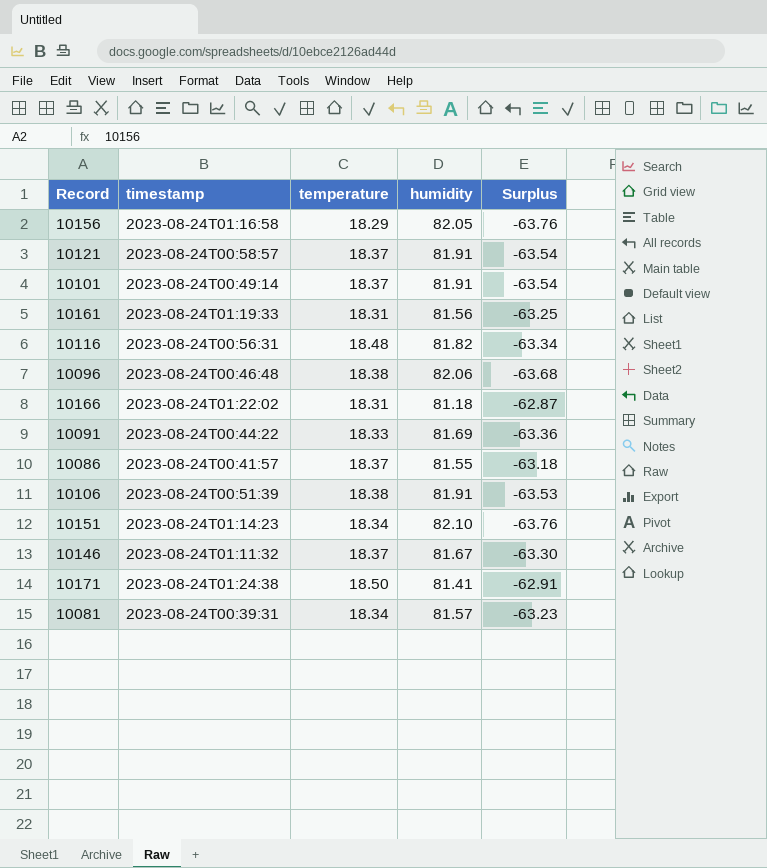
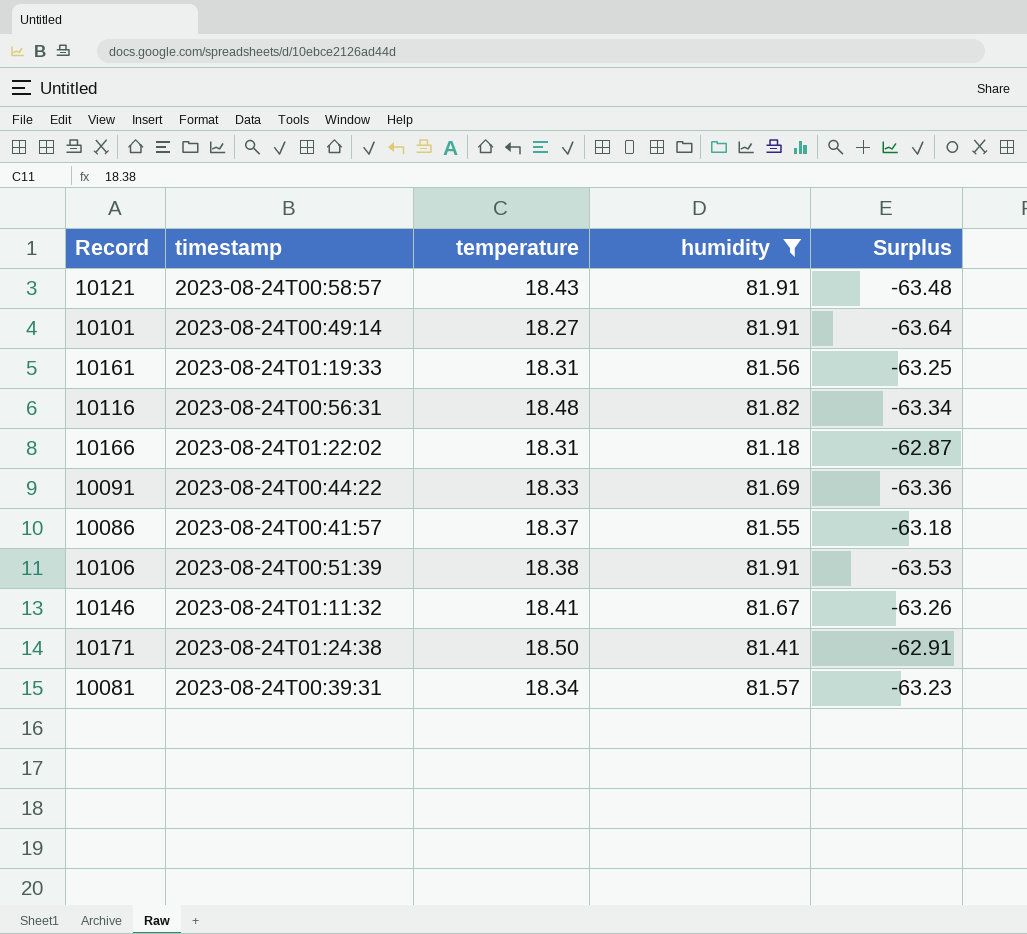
filter: none -> humidity <= 81.91
10121 | temperature: 18.37 -> 18.43
10121 | Surplus: -63.54 -> -63.48
10101 | temperature: 18.37 -> 18.27
10101 | Surplus: -63.54 -> -63.64
10146 | temperature: 18.37 -> 18.41
10146 | Surplus: -63.30 -> -63.26

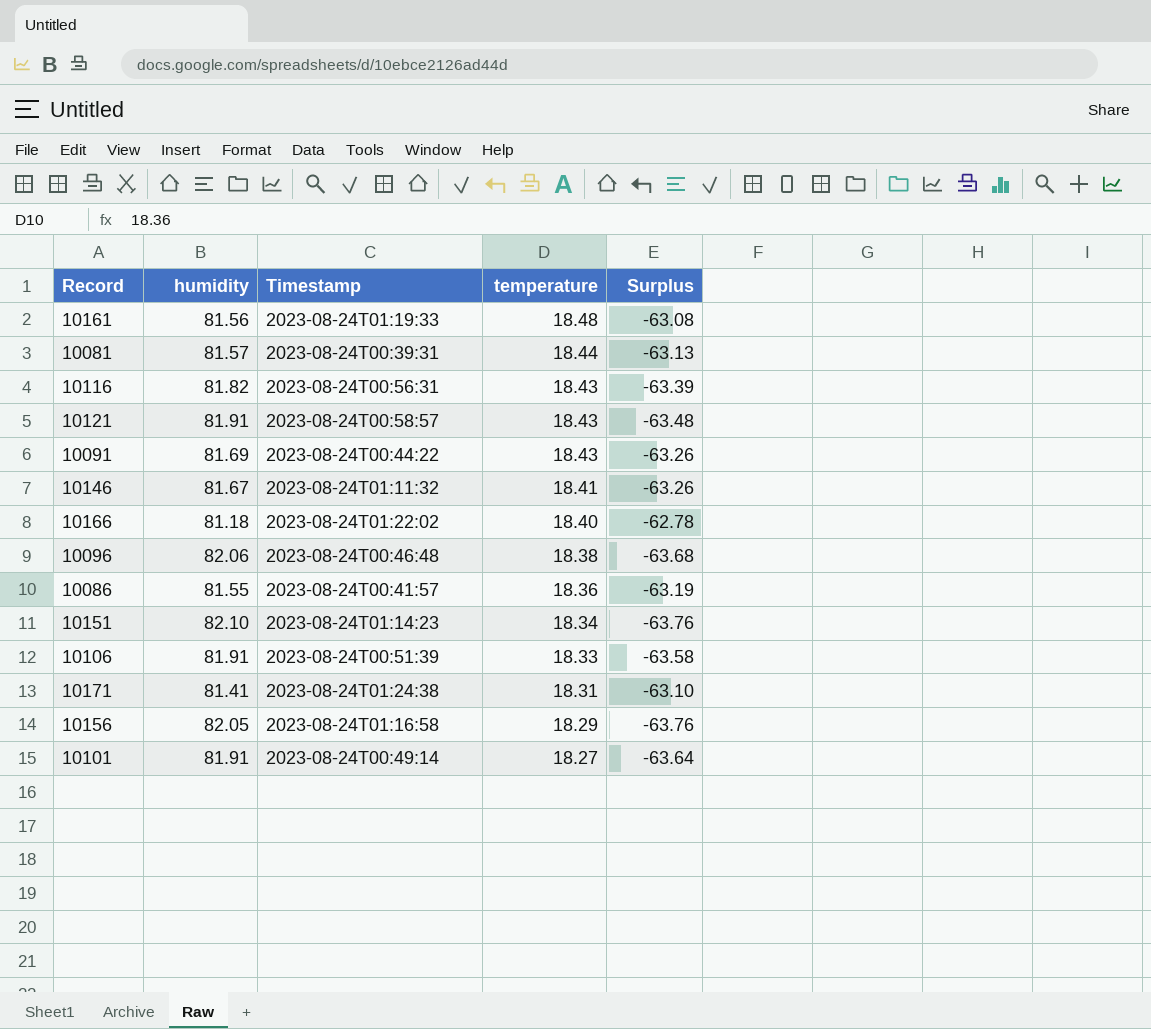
filter: humidity <= 81.91 -> none
row order: none -> temperature descending
column humidity | position: 4 -> 2
column name: timestamp -> Timestamp
10161 | temperature: 18.31 -> 18.48
10161 | Surplus: -63.25 -> -63.08
10081 | temperature: 18.34 -> 18.44
10081 | Surplus: -63.23 -> -63.13
10116 | temperature: 18.48 -> 18.43
10116 | Surplus: -63.34 -> -63.39
10091 | temperature: 18.33 -> 18.43
10091 | Surplus: -63.36 -> -63.26
10166 | temperature: 18.31 -> 18.40
10166 | Surplus: -62.87 -> -62.78
10086 | temperature: 18.37 -> 18.36
10086 | Surplus: -63.18 -> -63.19
10106 | temperature: 18.38 -> 18.33
10106 | Surplus: -63.53 -> -63.58
10171 | temperature: 18.50 -> 18.31
10171 | Surplus: -62.91 -> -63.10

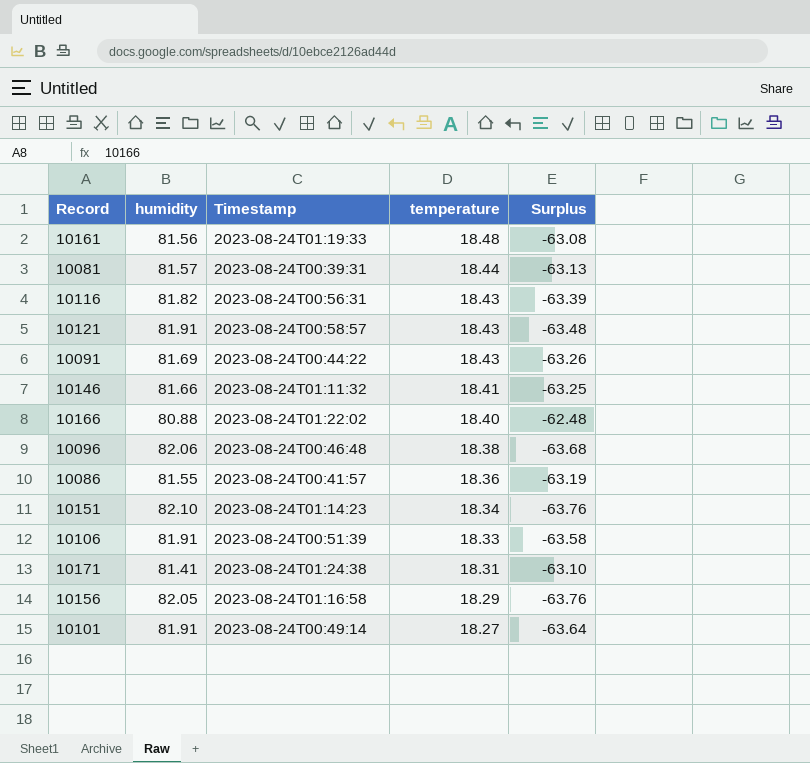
10146 | humidity: 81.67 -> 81.66
10146 | Surplus: -63.26 -> -63.25
10166 | humidity: 81.18 -> 80.88
10166 | Surplus: -62.78 -> -62.48

